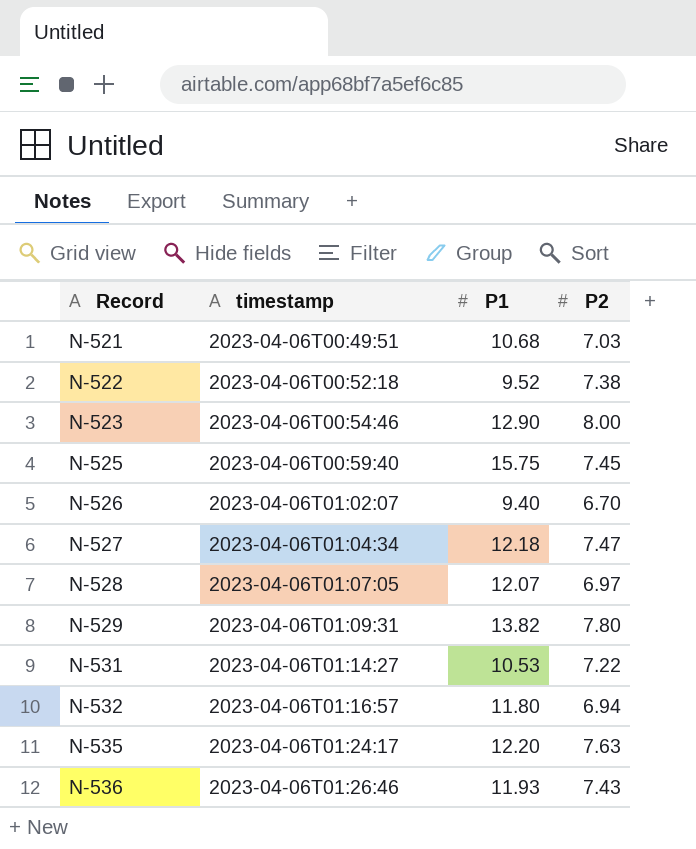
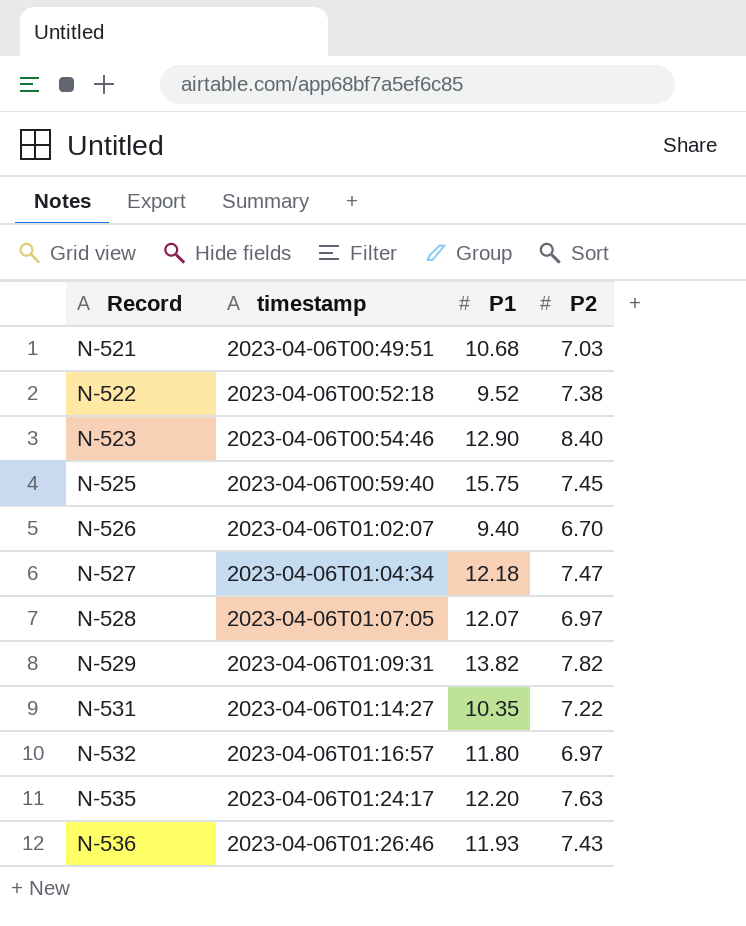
N-523 | P2: 8.00 -> 8.40
N-529 | P2: 7.80 -> 7.82
N-531 | P1: 10.53 -> 10.35
N-532 | P2: 6.94 -> 6.97

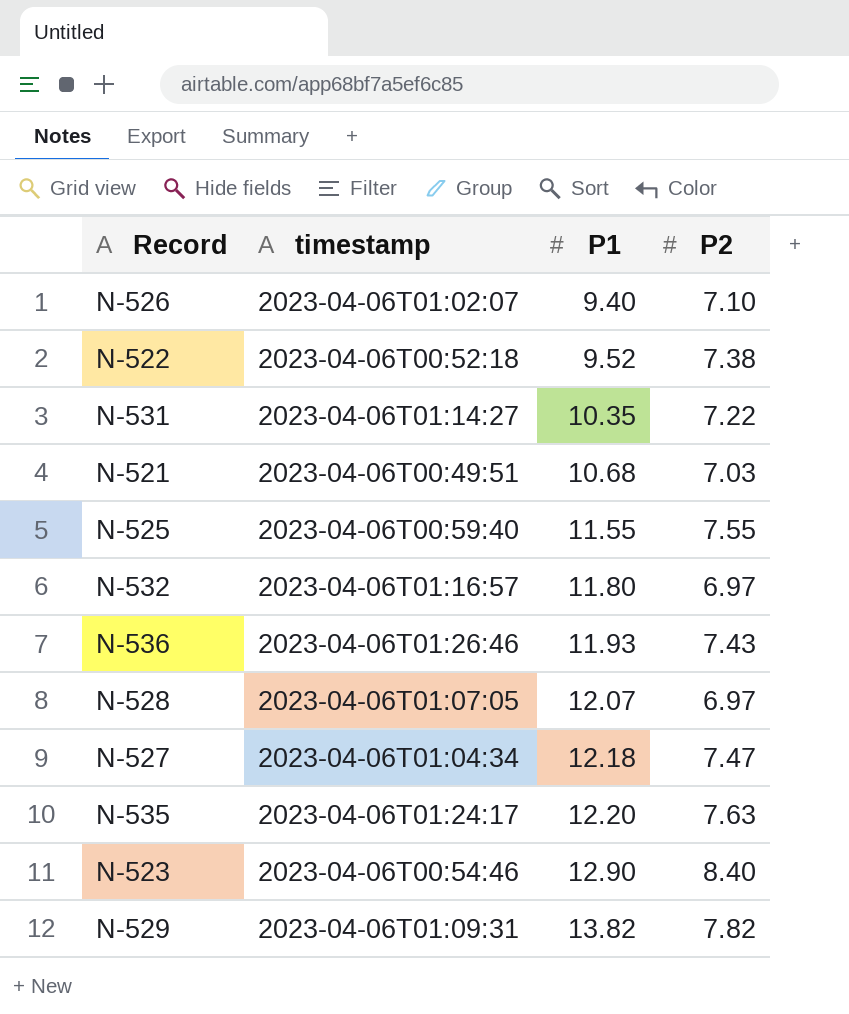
row order: Record ascending -> P1 ascending
N-526 | P2: 6.70 -> 7.10
N-525 | P1: 15.75 -> 11.55
N-525 | P2: 7.45 -> 7.55

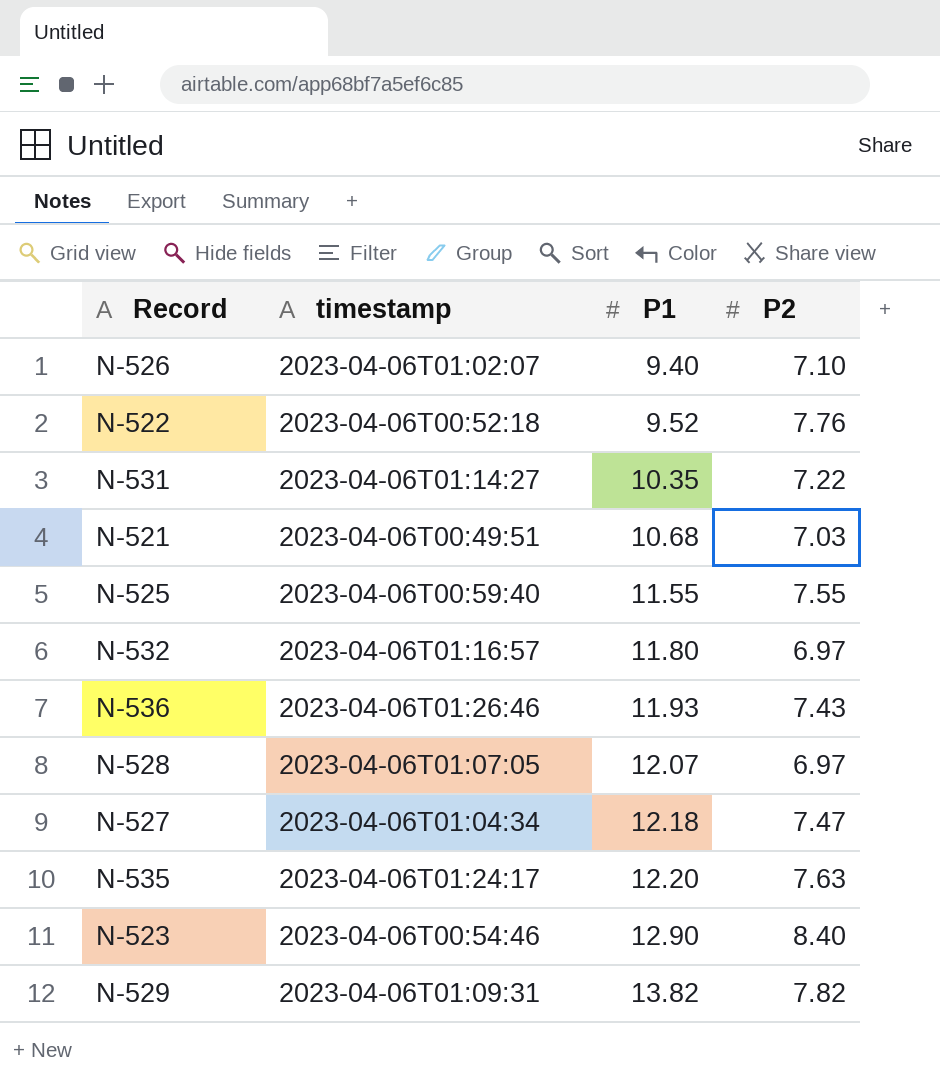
N-522 | P2: 7.38 -> 7.76

